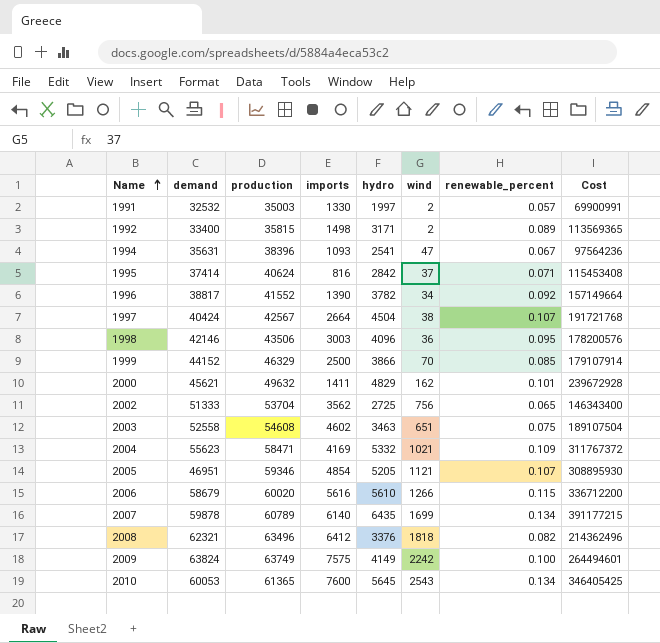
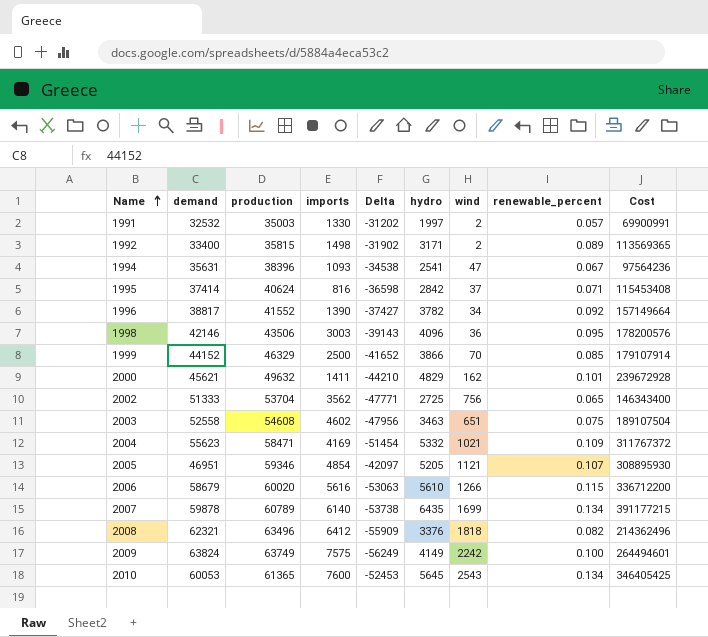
column Delta | formula: none -> [imports] - [demand]
row 1997: 40424 | 42567 | 2664 | 4504 | 38 | 0.107 | 191721768 -> none

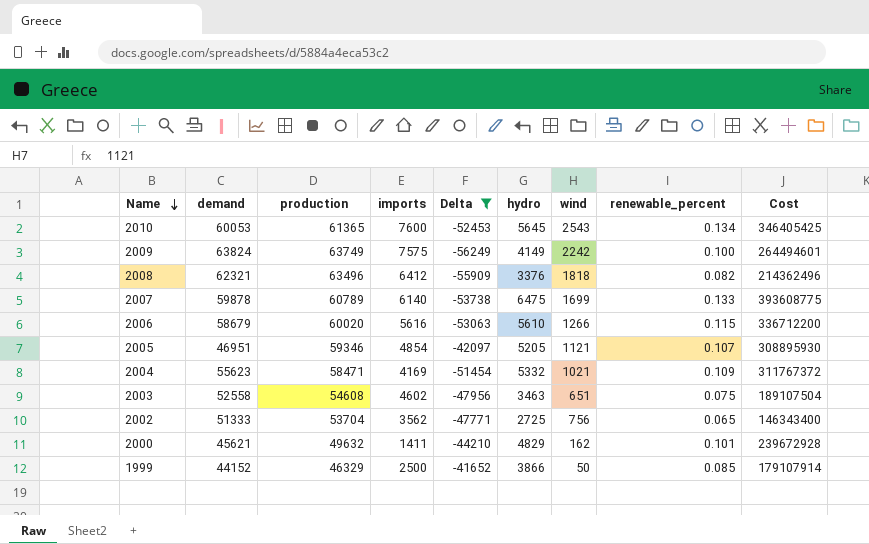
filter: none -> Delta <= -41652
row order: Name ascending -> Name descending
2007 | hydro: 6435 -> 6475
2007 | renewable_percent: 0.134 -> 0.133
2007 | Cost: 391177215 -> 393608775
1999 | wind: 70 -> 50

